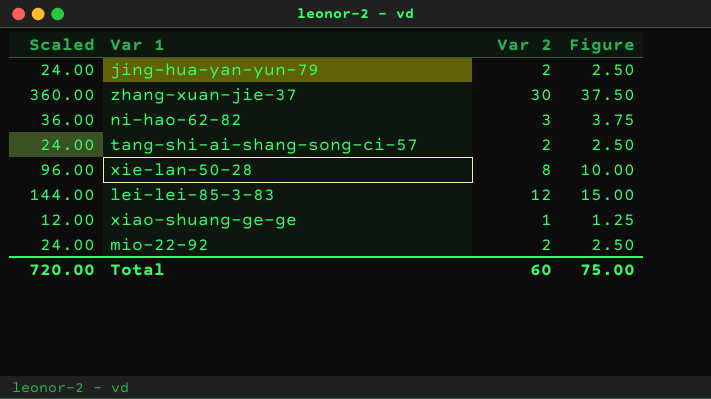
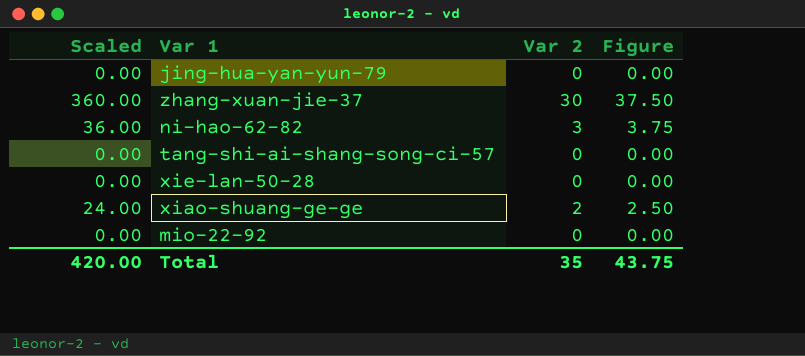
row lei-lei-85-3-83: 144.00 | 12 | 15.00 -> none
jing-hua-yan-yun-79 | Scaled: 24.00 -> 0.00
jing-hua-yan-yun-79 | Var 2: 2 -> 0
jing-hua-yan-yun-79 | Figure: 2.50 -> 0.00
tang-shi-ai-shang-song-ci-57 | Scaled: 24.00 -> 0.00
tang-shi-ai-shang-song-ci-57 | Var 2: 2 -> 0
tang-shi-ai-shang-song-ci-57 | Figure: 2.50 -> 0.00
xie-lan-50-28 | Scaled: 96.00 -> 0.00
xie-lan-50-28 | Var 2: 8 -> 0
xie-lan-50-28 | Figure: 10.00 -> 0.00
xiao-shuang-ge-ge | Scaled: 12.00 -> 24.00
xiao-shuang-ge-ge | Var 2: 1 -> 2
xiao-shuang-ge-ge | Figure: 1.25 -> 2.50
mio-22-92 | Scaled: 24.00 -> 0.00
mio-22-92 | Var 2: 2 -> 0
mio-22-92 | Figure: 2.50 -> 0.00
Total | Scaled: 720.00 -> 420.00
Total | Var 2: 60 -> 35
Total | Figure: 75.00 -> 43.75

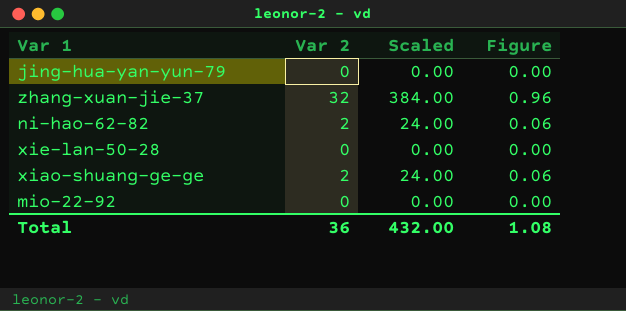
column Scaled | position: 1 -> 3
column Figure | formula: [Var 2] * 1.25 -> [Var 2] * 0.03
row tang-shi-ai-shang-song-ci-57: 0.00 | 0 | 0.00 -> none
zhang-xuan-jie-37 | Var 2: 30 -> 32
zhang-xuan-jie-37 | Scaled: 360.00 -> 384.00
ni-hao-62-82 | Var 2: 3 -> 2
ni-hao-62-82 | Scaled: 36.00 -> 24.00
Total | Var 2: 35 -> 36
Total | Scaled: 420.00 -> 432.00
Total | Figure: 43.75 -> 1.08

